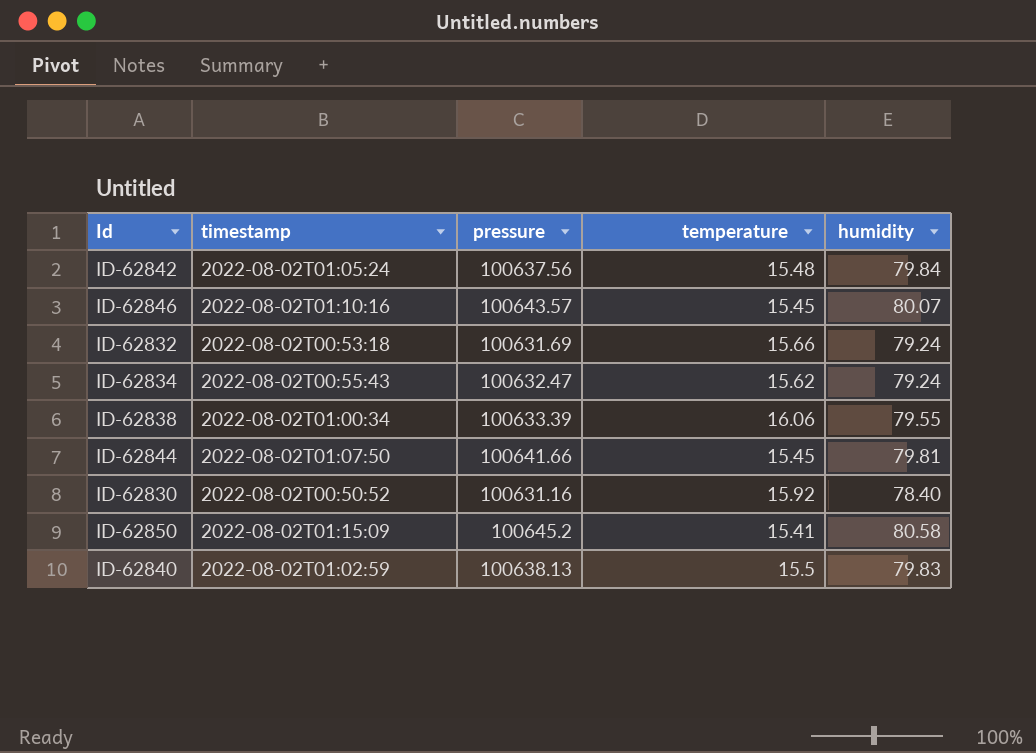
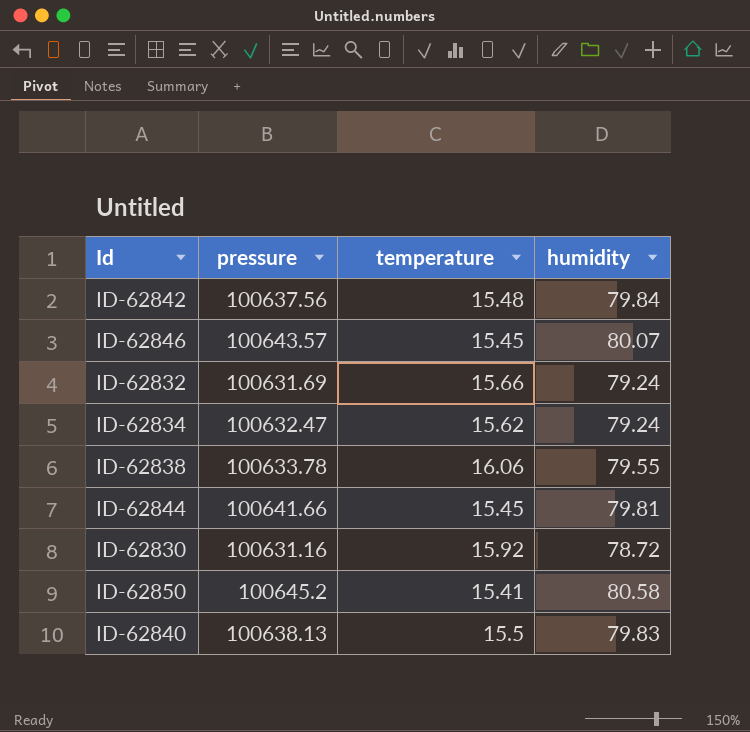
column timestamp | position: 2 -> none
ID-62838 | pressure: 100633.39 -> 100633.78
ID-62830 | humidity: 78.40 -> 78.72

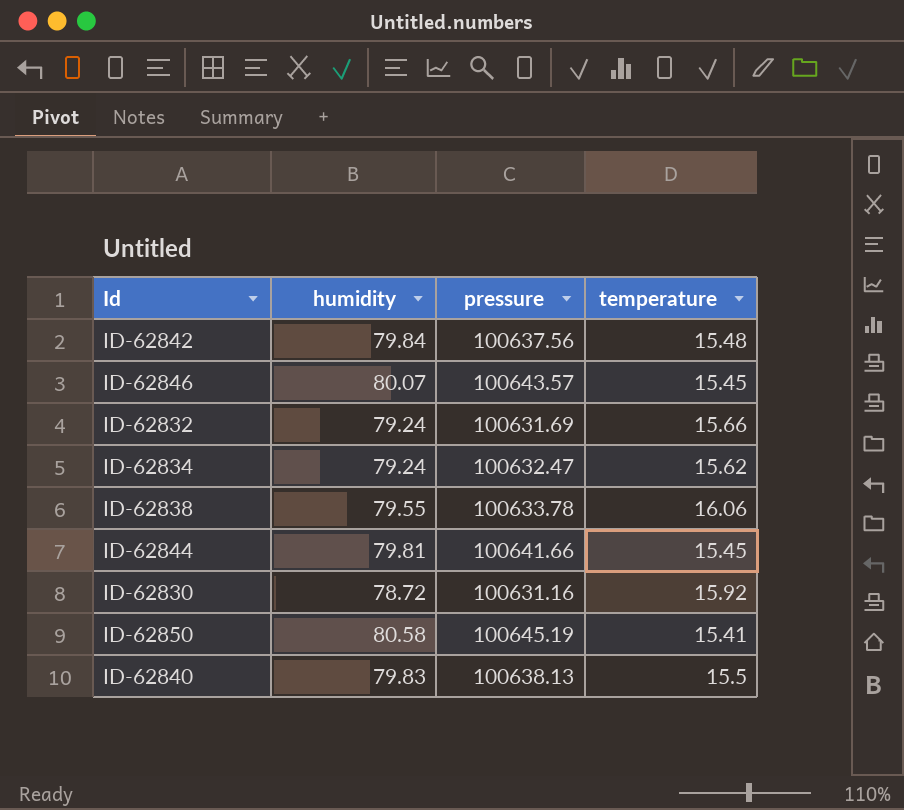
column humidity | position: 4 -> 2
ID-62850 | pressure: 100645.2 -> 100645.19

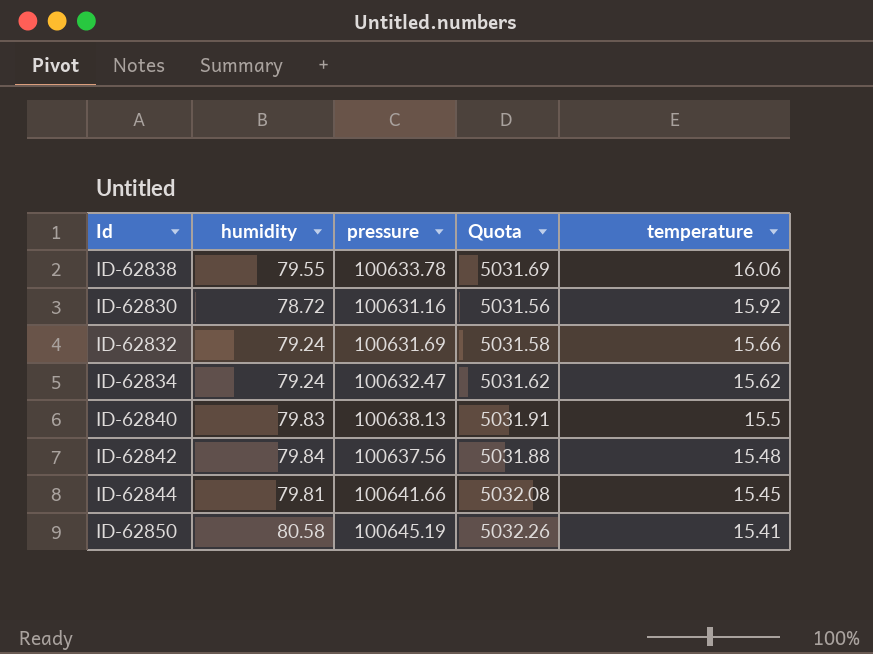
row order: none -> temperature descending
column Quota | formula: none -> [pressure] * 0.05
row ID-62846: 80.07 | 100643.57 | 15.45 -> none

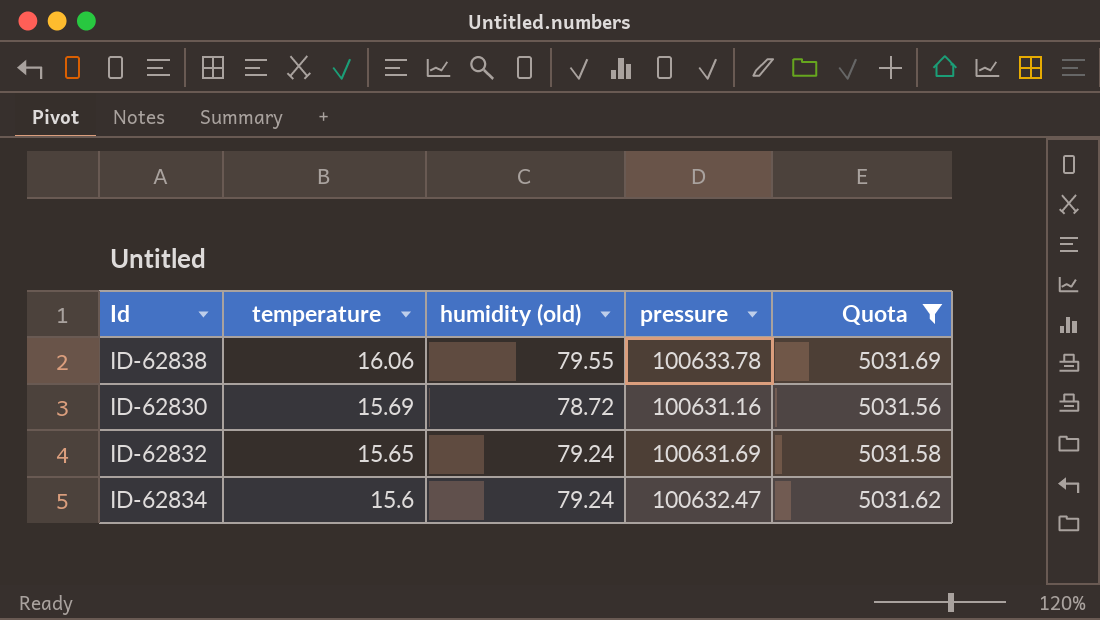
filter: none -> Quota <= 5031.69
column temperature | position: 5 -> 2
column name: humidity -> humidity (old)
ID-62830 | temperature: 15.92 -> 15.69
ID-62832 | temperature: 15.66 -> 15.65
ID-62834 | temperature: 15.62 -> 15.6

